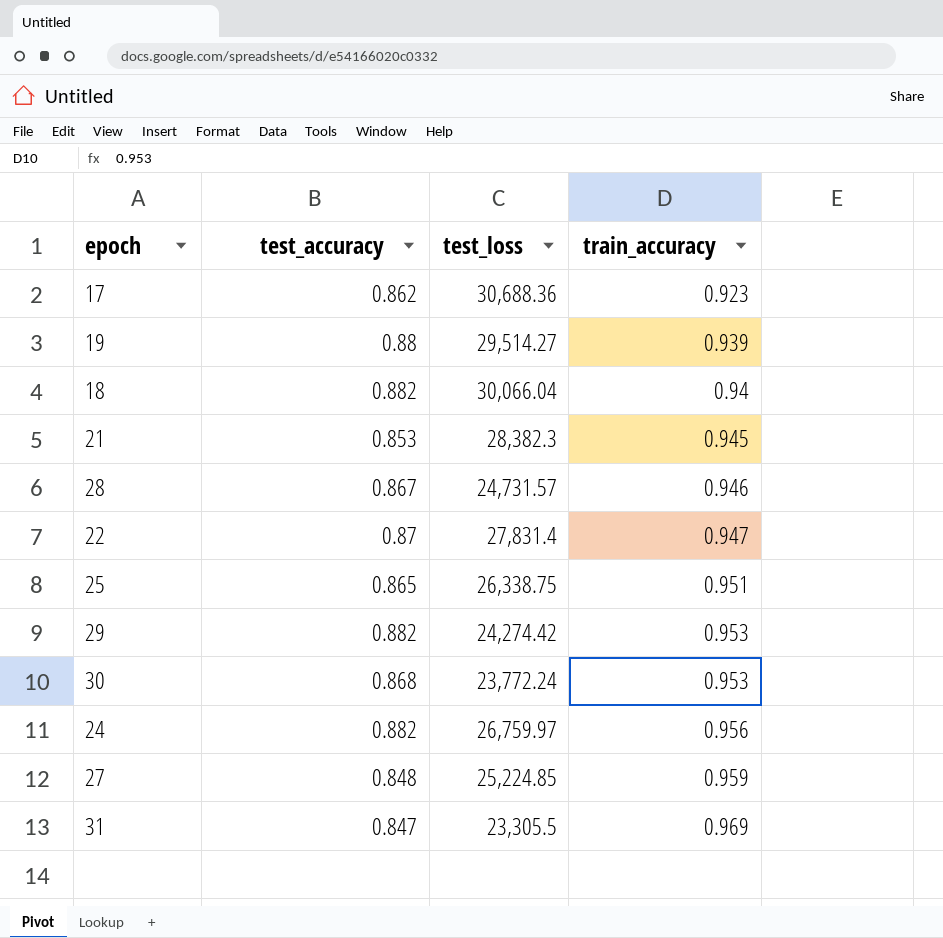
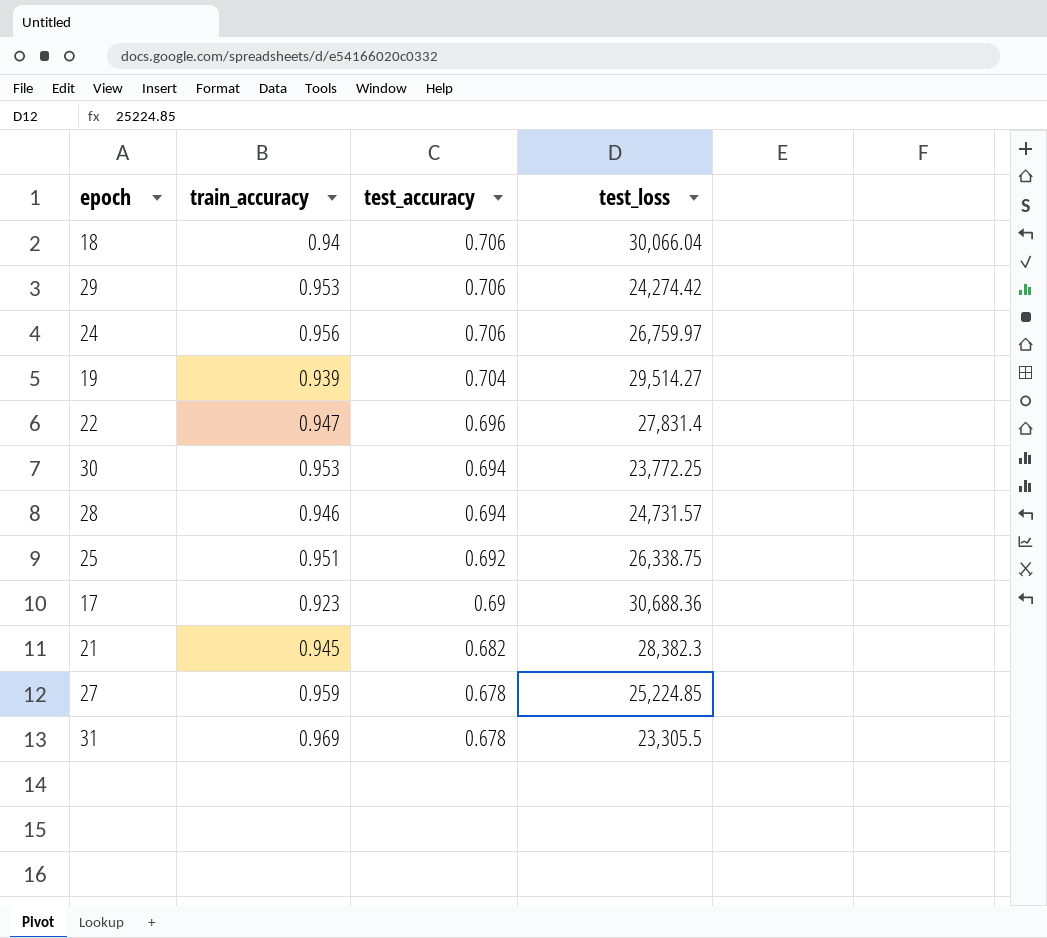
row order: train_accuracy ascending -> test_accuracy descending
column train_accuracy | position: 4 -> 2
18 | test_accuracy: 0.882 -> 0.706
29 | test_accuracy: 0.882 -> 0.706
24 | test_accuracy: 0.882 -> 0.706
19 | test_accuracy: 0.88 -> 0.704
22 | test_accuracy: 0.87 -> 0.696
30 | test_accuracy: 0.868 -> 0.694
30 | test_loss: 23,772.24 -> 23,772.25
28 | test_accuracy: 0.867 -> 0.694
25 | test_accuracy: 0.865 -> 0.692
17 | test_accuracy: 0.862 -> 0.69
21 | test_accuracy: 0.853 -> 0.682
27 | test_accuracy: 0.848 -> 0.678
31 | test_accuracy: 0.847 -> 0.678

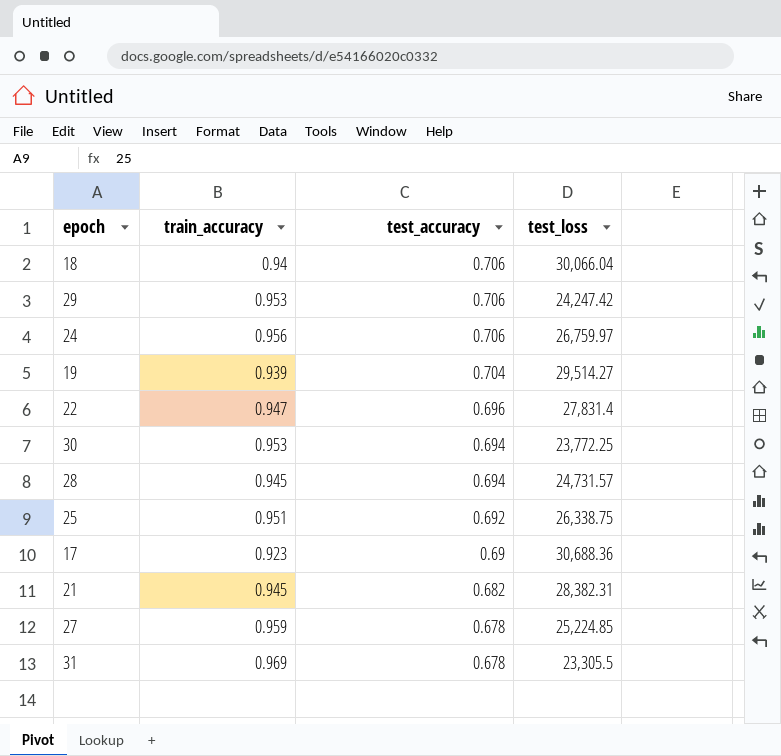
29 | test_loss: 24,274.42 -> 24,247.42
28 | train_accuracy: 0.946 -> 0.945
21 | test_loss: 28,382.3 -> 28,382.31

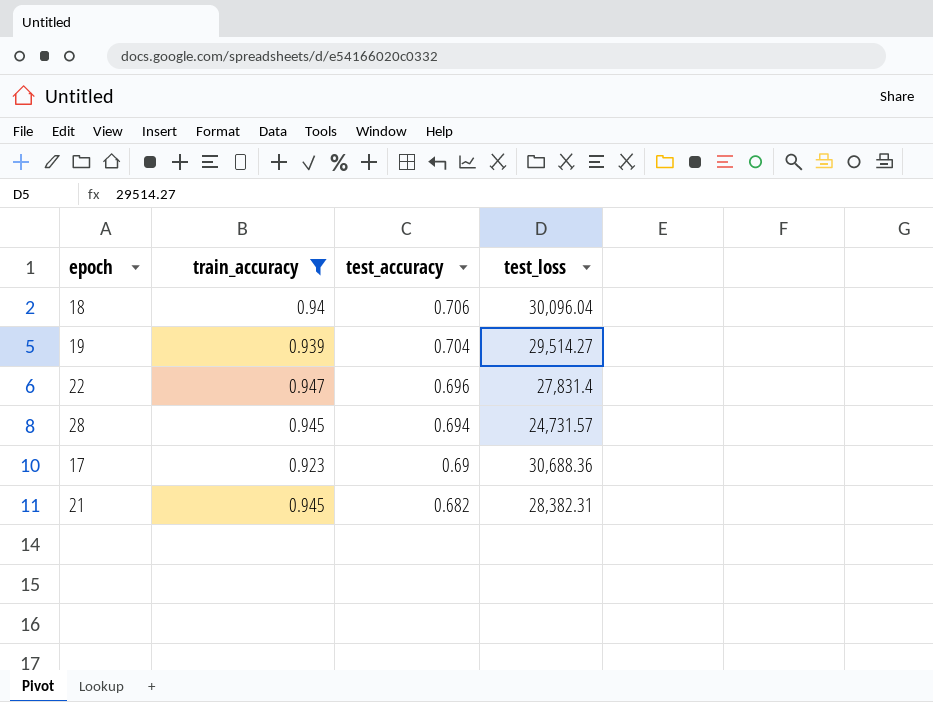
filter: none -> train_accuracy <= 0.947
18 | test_loss: 30,066.04 -> 30,096.04

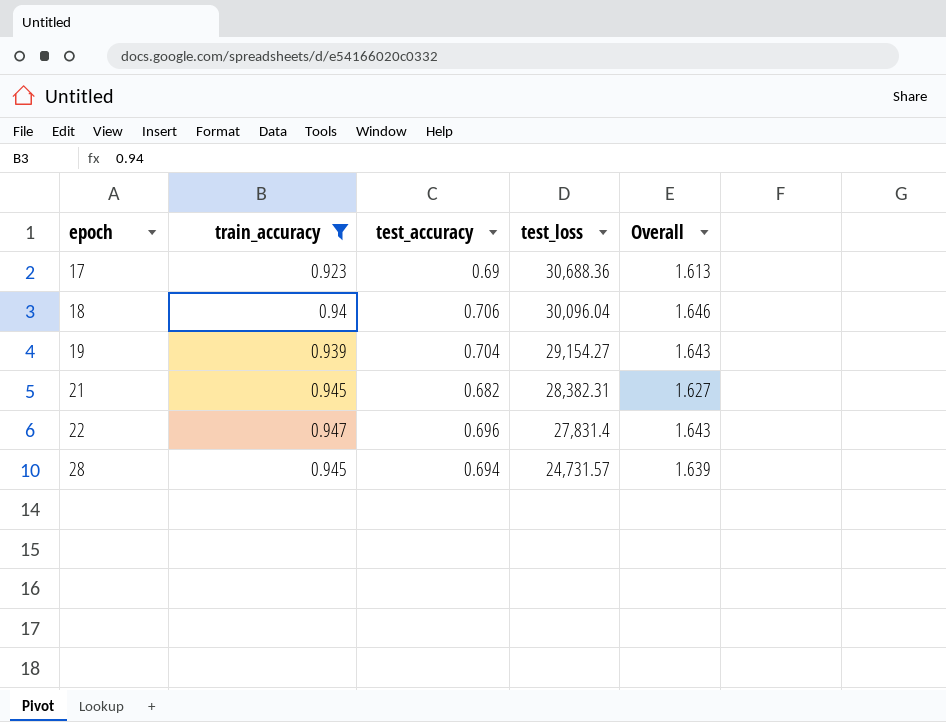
row order: test_accuracy descending -> epoch ascending
column Overall | formula: none -> [train_accuracy] + [test_accuracy]
19 | test_loss: 29,514.27 -> 29,154.27

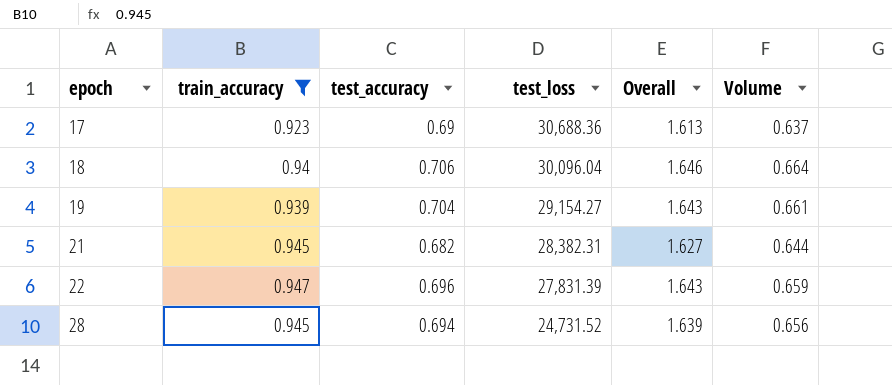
column Volume | formula: none -> [train_accuracy] * [test_accuracy]
22 | test_loss: 27,831.4 -> 27,831.39
28 | test_loss: 24,731.57 -> 24,731.52

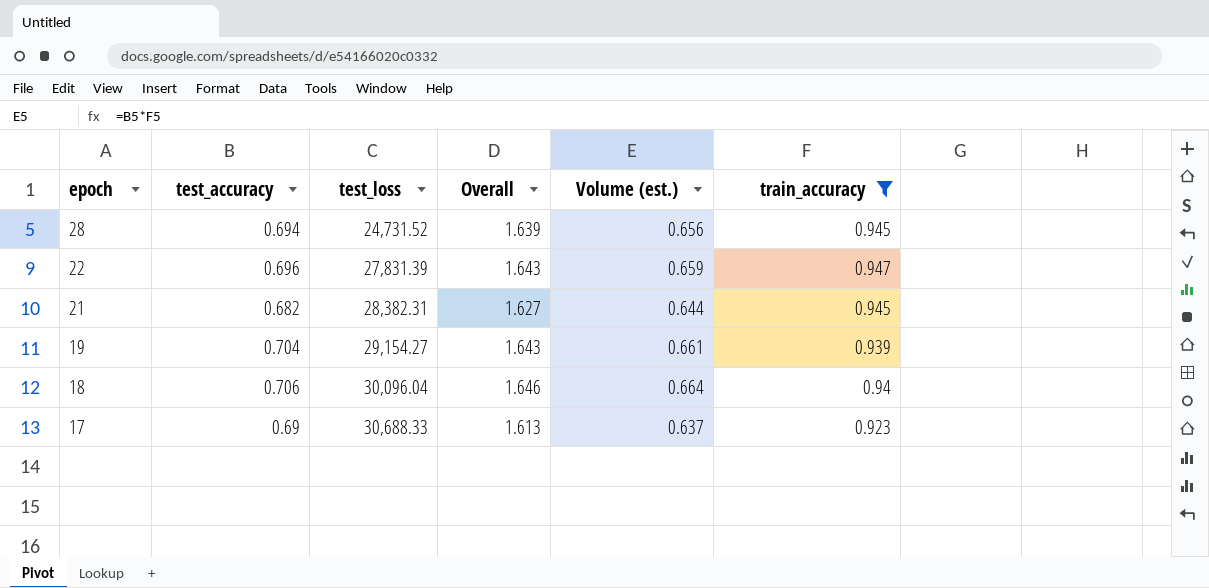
row order: epoch ascending -> epoch descending
column name: Volume -> Volume (est.)
column train_accuracy | position: 2 -> 6
17 | test_loss: 30,688.36 -> 30,688.33

